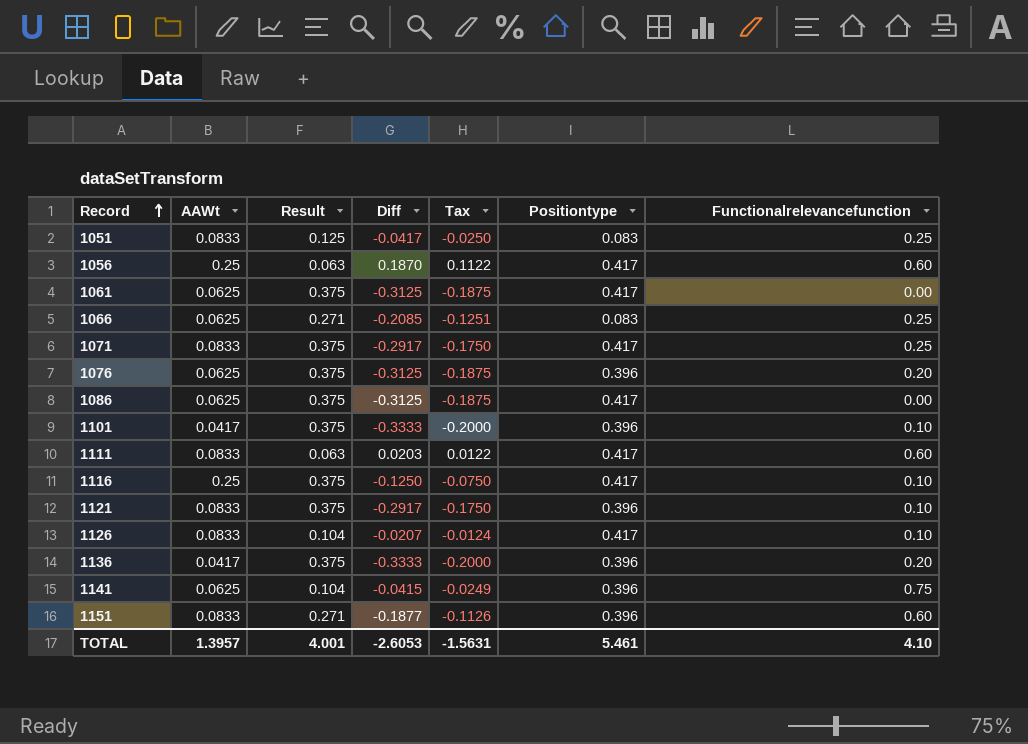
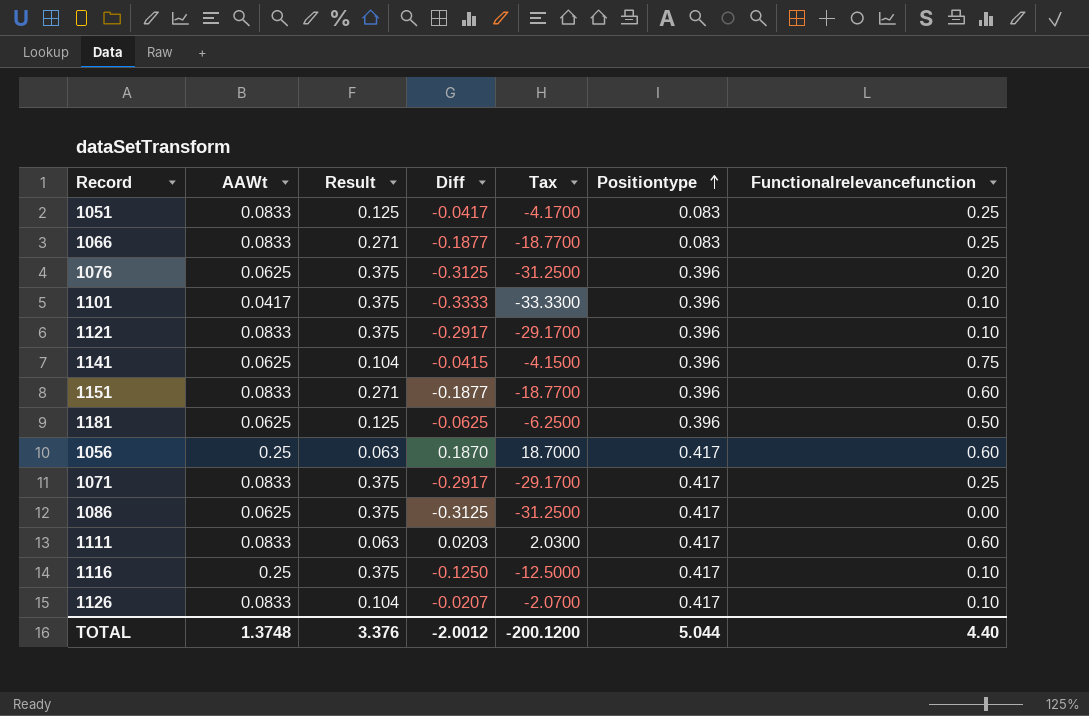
row order: Record ascending -> Positiontype ascending
column Tax | formula: [Diff] * 0.6 -> [Diff] * 100
row 1061: 0.0625 | 0.375 | -0.3125 | -0.1875 | 0.417 | 0.00 -> none
row 1136: 0.0417 | 0.375 | -0.3333 | -0.2000 | 0.396 | 0.20 -> none
1066 | AAWt: 0.0625 -> 0.0833
1066 | Diff: -0.2085 -> -0.1877
row 1181: none -> 0.0625 | 0.125 | -0.0625 | -6.2500 | 0.396 | 0.50
TOTAL | AAWt: 1.3957 -> 1.3748
TOTAL | Result: 4.001 -> 3.376
TOTAL | Diff: -2.6053 -> -2.0012
TOTAL | Tax: -1.5631 -> -200.1200
TOTAL | Positiontype: 5.461 -> 5.044
TOTAL | Functionalrelevancefunction: 4.10 -> 4.40

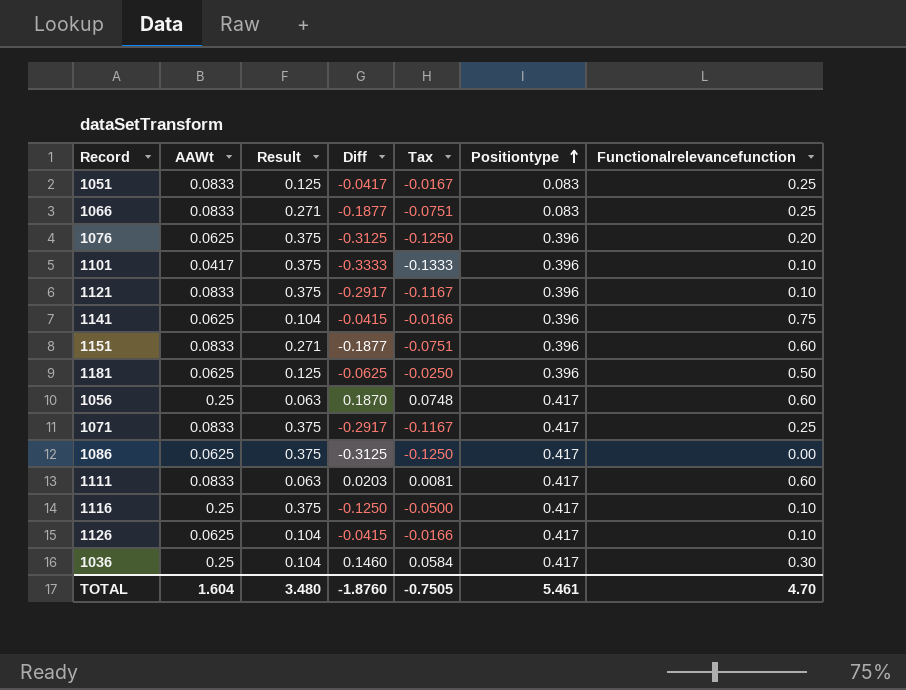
column Tax | formula: [Diff] * 100 -> [Diff] * 0.4
1126 | AAWt: 0.0833 -> 0.0625
1126 | Diff: -0.0207 -> -0.0415
row 1036: none -> 0.25 | 0.104 | 0.1460 | 0.0584 | 0.417 | 0.30
TOTAL | AAWt: 1.3748 -> 1.604
TOTAL | Result: 3.376 -> 3.480
TOTAL | Diff: -2.0012 -> -1.8760
TOTAL | Tax: -200.1200 -> -0.7505
TOTAL | Positiontype: 5.044 -> 5.461
TOTAL | Functionalrelevancefunction: 4.40 -> 4.70

